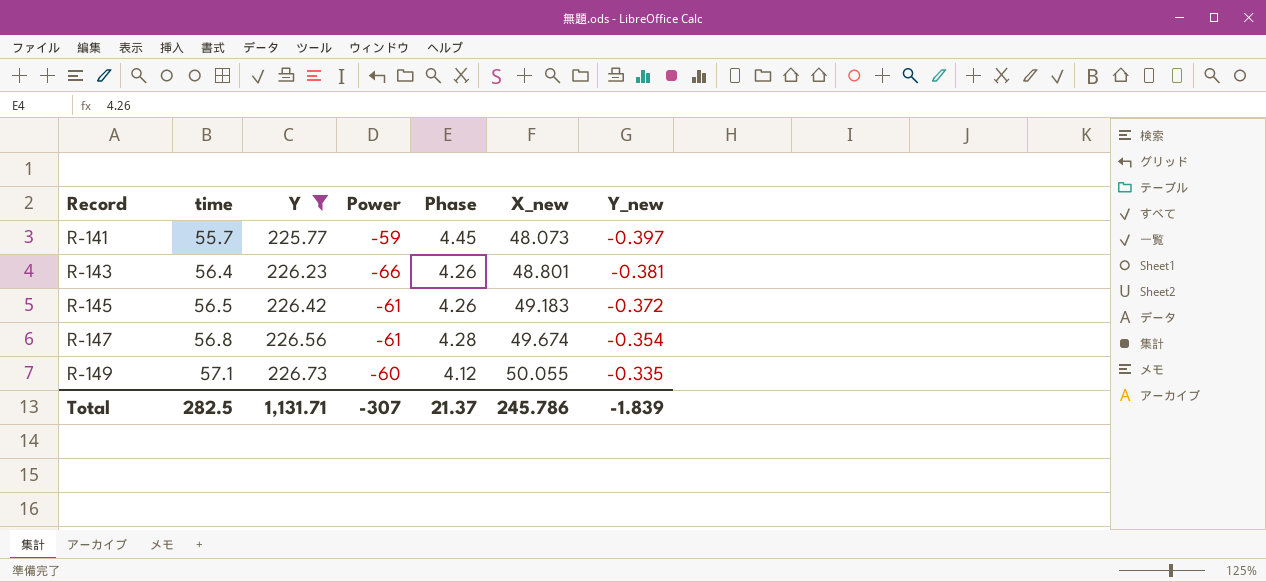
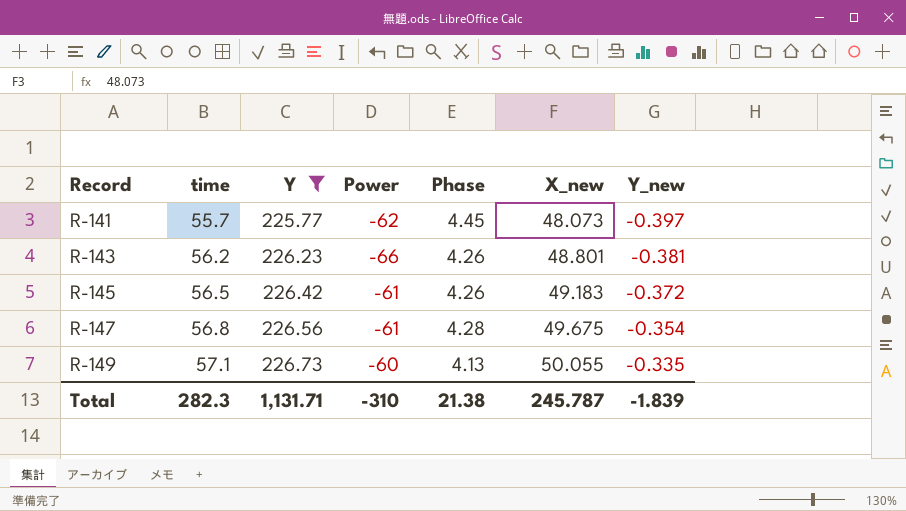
R-141 | Power: -59 -> -62
R-143 | time: 56.4 -> 56.2
R-147 | X_new: 49.674 -> 49.675
R-149 | Phase: 4.12 -> 4.13
Total | time: 282.5 -> 282.3
Total | Power: -307 -> -310
Total | Phase: 21.37 -> 21.38
Total | X_new: 245.786 -> 245.787

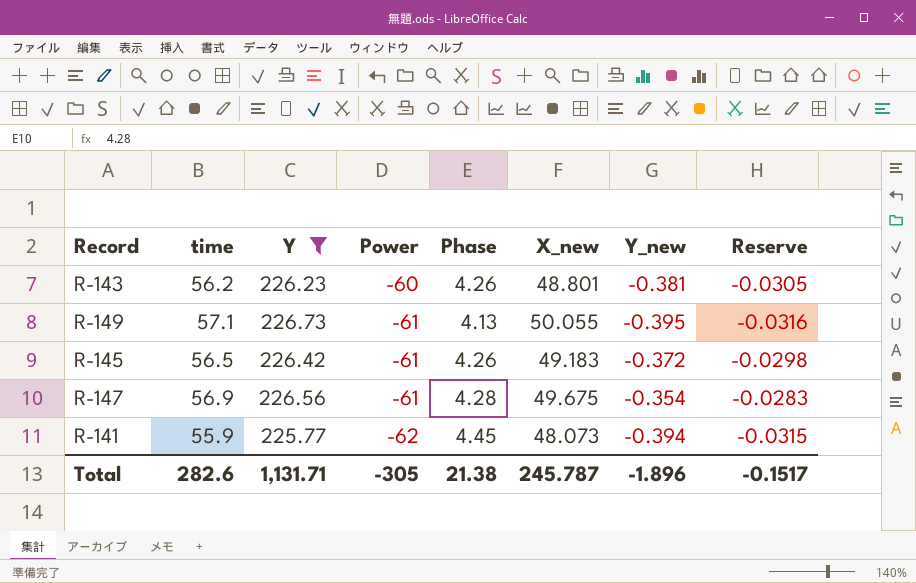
row order: Record ascending -> Power descending
column Reserve | formula: none -> [Y_new] * 0.08
R-143 | Power: -66 -> -60
R-149 | Power: -60 -> -61
R-149 | Y_new: -0.335 -> -0.395
R-147 | time: 56.8 -> 56.9
R-141 | time: 55.7 -> 55.9
R-141 | Y_new: -0.397 -> -0.394
Total | time: 282.3 -> 282.6
Total | Power: -310 -> -305
Total | Y_new: -1.839 -> -1.896

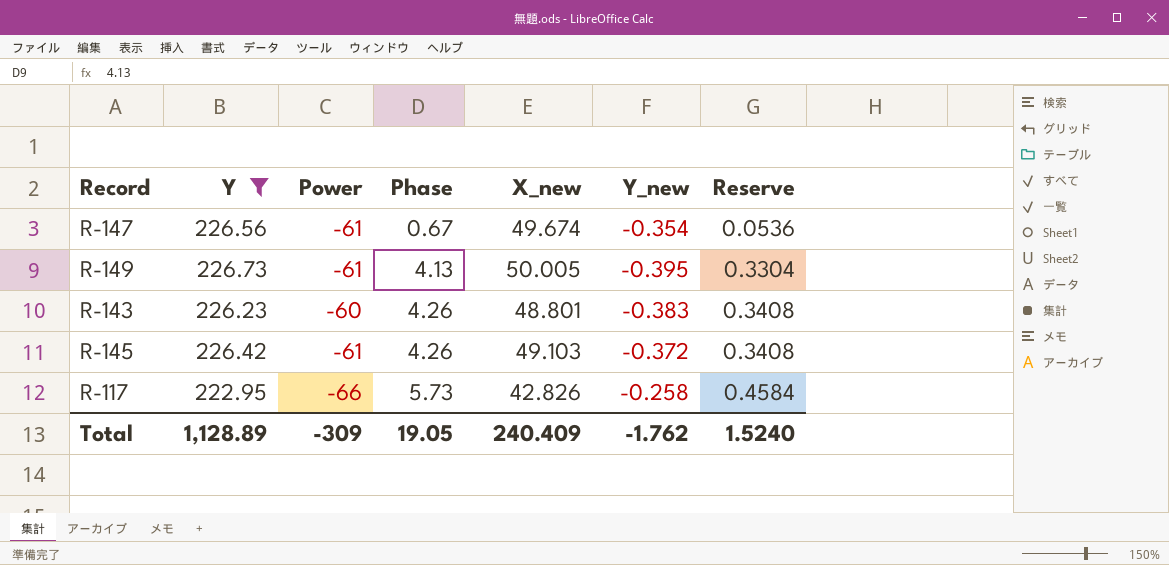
row order: Power descending -> Phase ascending
column time | position: 2 -> none
column Reserve | formula: [Y_new] * 0.08 -> [Phase] * 0.08
row R-141: 55.9 | 225.77 | -62 | 4.45 | 48.073 | -0.394 | -0.0315 -> none
R-147 | Phase: 4.28 -> 0.67
R-147 | X_new: 49.675 -> 49.674
R-149 | X_new: 50.055 -> 50.005
R-143 | Y_new: -0.381 -> -0.383
R-145 | X_new: 49.183 -> 49.103
row R-117: none -> 222.95 | -66 | 5.73 | 42.826 | -0.258 | 0.4584
Total | Y: 1,131.71 -> 1,128.89
Total | Power: -305 -> -309
Total | Phase: 21.38 -> 19.05
Total | X_new: 245.787 -> 240.409
Total | Y_new: -1.896 -> -1.762
Total | Reserve: -0.1517 -> 1.5240

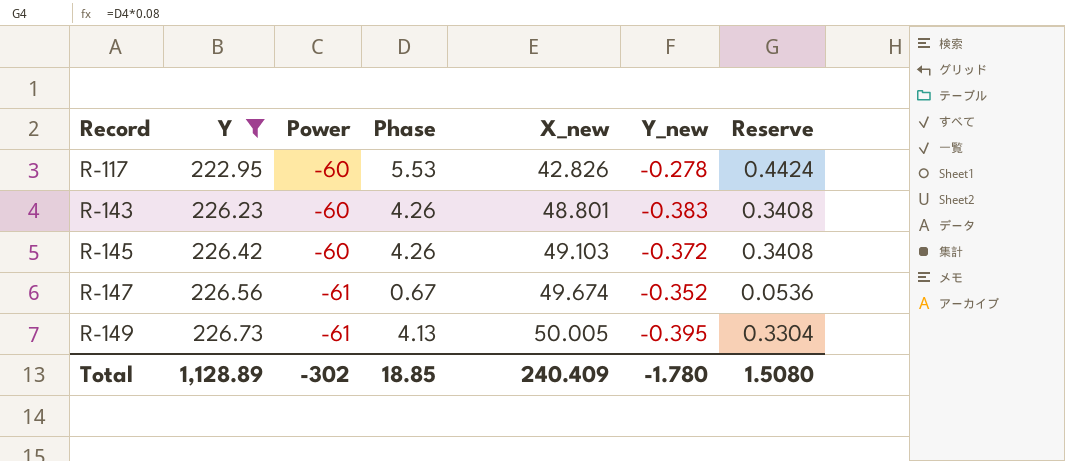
row order: Phase ascending -> Record ascending
R-117 | Power: -66 -> -60
R-117 | Phase: 5.73 -> 5.53
R-117 | Y_new: -0.258 -> -0.278
R-117 | Reserve: 0.4584 -> 0.4424
R-145 | Power: -61 -> -60
R-147 | Y_new: -0.354 -> -0.352
Total | Power: -309 -> -302
Total | Phase: 19.05 -> 18.85
Total | Y_new: -1.762 -> -1.780
Total | Reserve: 1.5240 -> 1.5080

